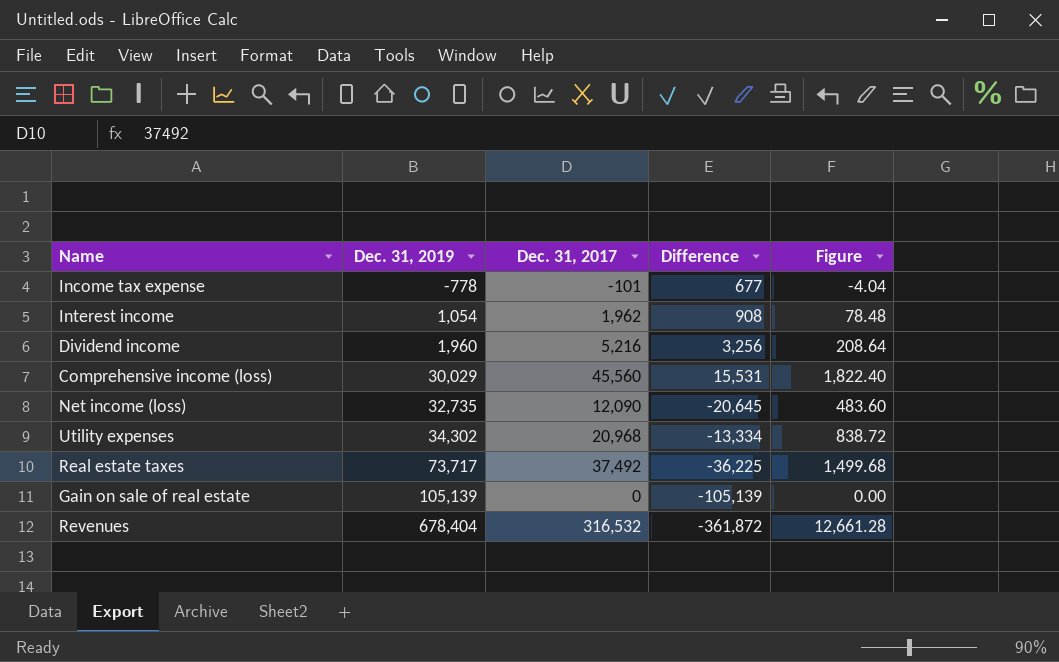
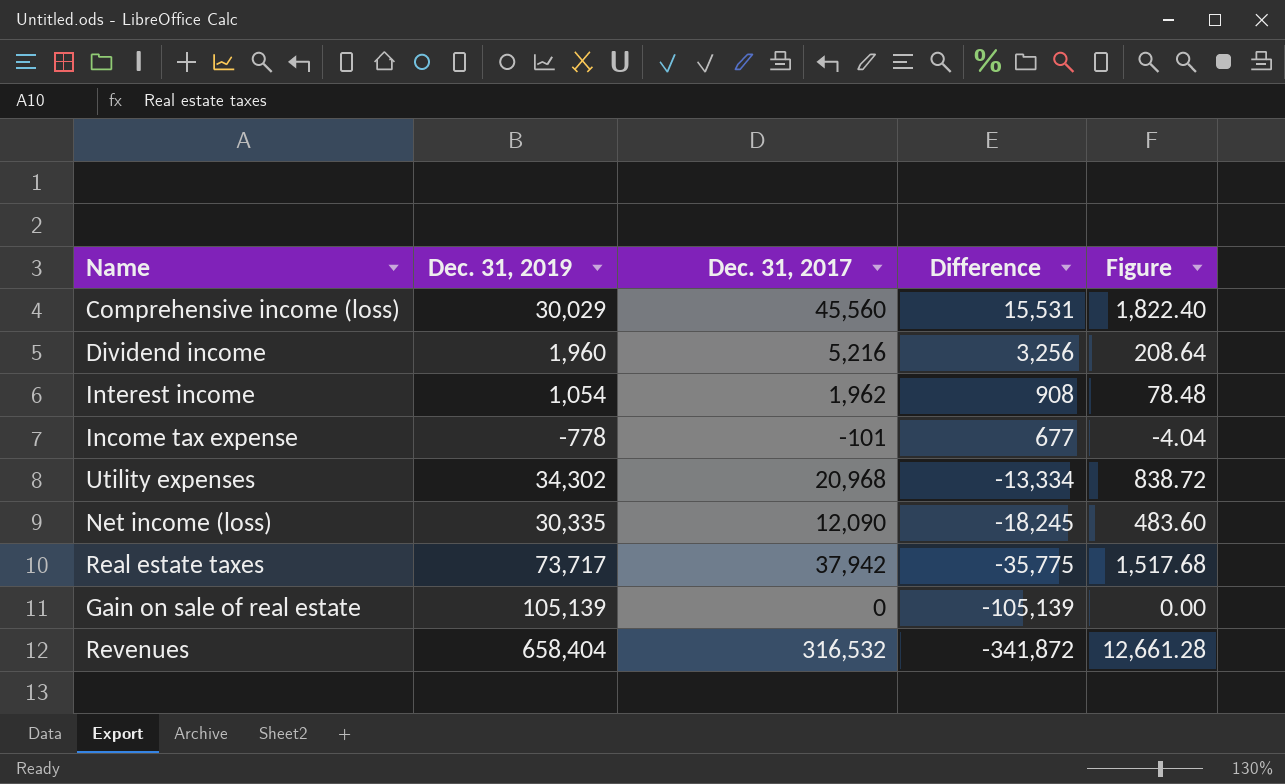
row order: Dec. 31, 2019 ascending -> Difference descending
Net income (loss) | Dec. 31, 2019: 32,735 -> 30,335
Net income (loss) | Difference: -20,645 -> -18,245
Real estate taxes | Dec. 31, 2017: 37,492 -> 37,942
Real estate taxes | Difference: -36,225 -> -35,775
Real estate taxes | Figure: 1,499.68 -> 1,517.68
Revenues | Dec. 31, 2019: 678,404 -> 658,404
Revenues | Difference: -361,872 -> -341,872

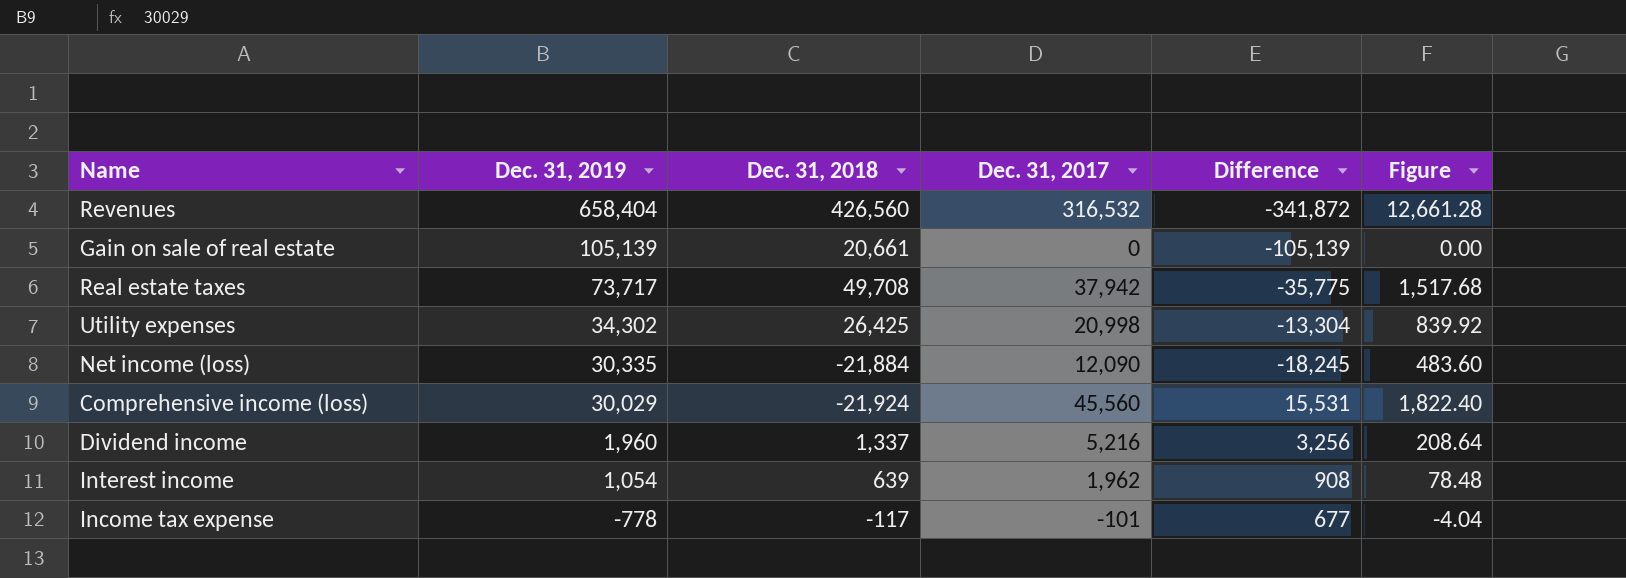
row order: Difference descending -> Dec. 31, 2019 descending
column Dec. 31, 2018 | position: none -> 3
Utility expenses | Dec. 31, 2017: 20,968 -> 20,998
Utility expenses | Difference: -13,334 -> -13,304
Utility expenses | Figure: 838.72 -> 839.92

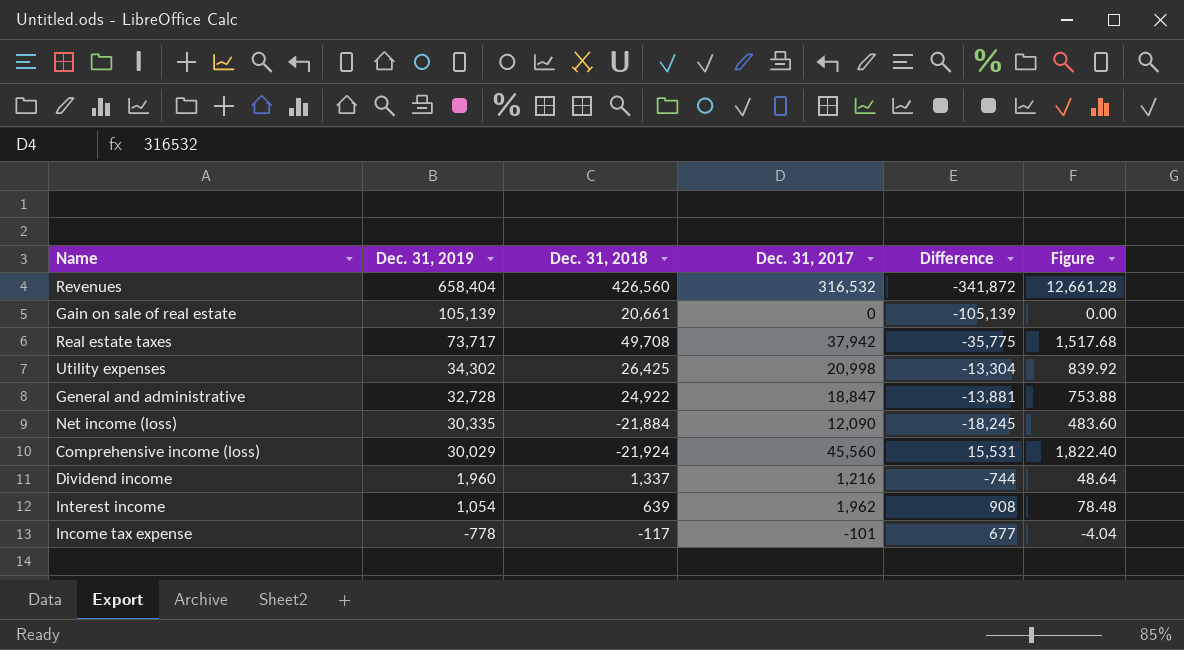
row General and administrative: none -> 32,728 | 24,922 | 18,847 | -13,881 | 753.88
Dividend income | Dec. 31, 2017: 5,216 -> 1,216
Dividend income | Difference: 3,256 -> -744
Dividend income | Figure: 208.64 -> 48.64

